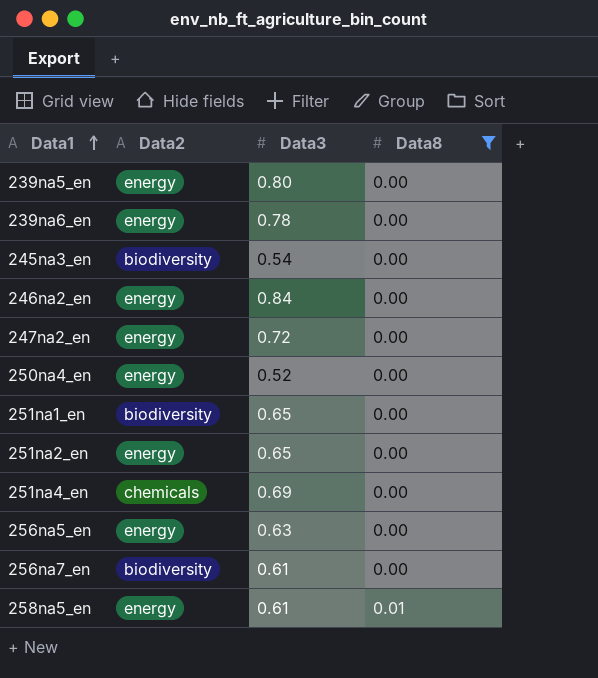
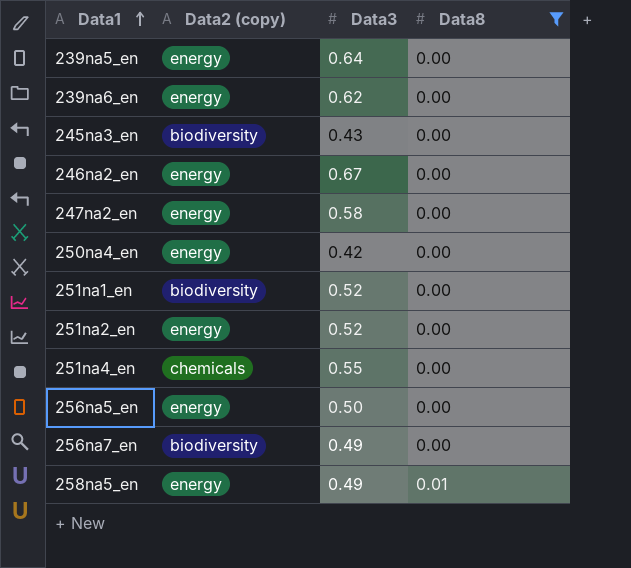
column name: Data2 -> Data2 (copy)
239na5_en | Data3: 0.80 -> 0.64
239na6_en | Data3: 0.78 -> 0.62
245na3_en | Data3: 0.54 -> 0.43
246na2_en | Data3: 0.84 -> 0.67
247na2_en | Data3: 0.72 -> 0.58
250na4_en | Data3: 0.52 -> 0.42
251na1_en | Data3: 0.65 -> 0.52
251na2_en | Data3: 0.65 -> 0.52
251na4_en | Data3: 0.69 -> 0.55
256na5_en | Data3: 0.63 -> 0.50
256na7_en | Data3: 0.61 -> 0.49
258na5_en | Data3: 0.61 -> 0.49

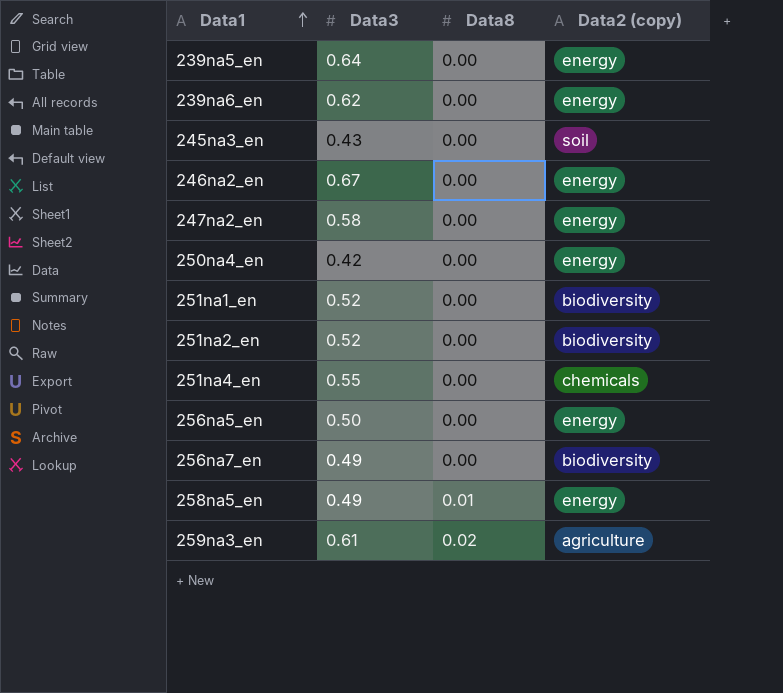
filter: Data8 != 0.02 -> none
column Data2 (copy) | position: 2 -> 4
245na3_en | Data2 (copy): biodiversity -> soil
251na2_en | Data2 (copy): energy -> biodiversity

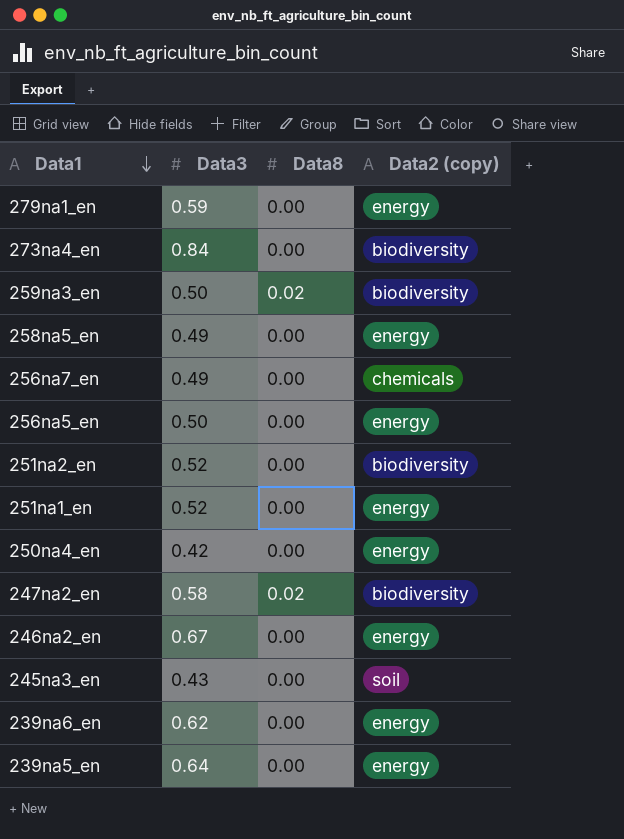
row order: Data1 ascending -> Data1 descending
row 251na4_en: 0.55 | 0.00 | chemicals -> none
row 279na1_en: none -> 0.59 | 0.00 | energy
row 273na4_en: none -> 0.84 | 0.00 | biodiversity
259na3_en | Data3: 0.61 -> 0.50
259na3_en | Data2 (copy): agriculture -> biodiversity
258na5_en | Data8: 0.01 -> 0.00
256na7_en | Data2 (copy): biodiversity -> chemicals
251na1_en | Data2 (copy): biodiversity -> energy
247na2_en | Data8: 0.00 -> 0.02
247na2_en | Data2 (copy): energy -> biodiversity

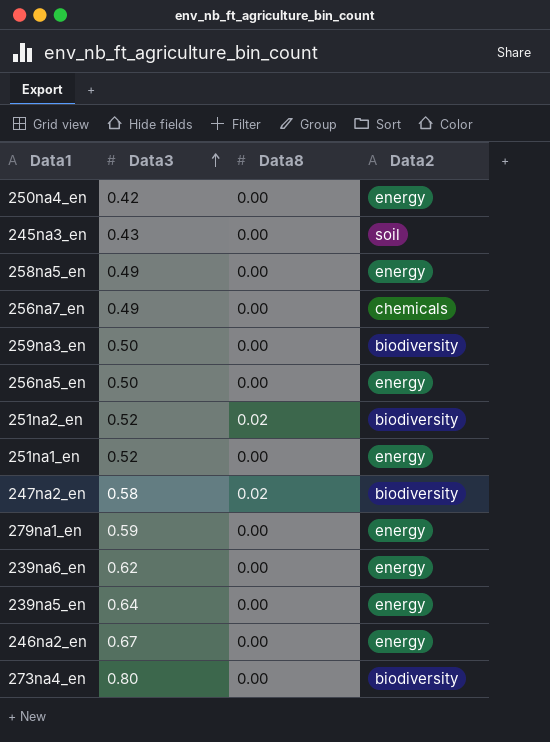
row order: Data1 descending -> Data3 ascending
column name: Data2 (copy) -> Data2
259na3_en | Data8: 0.02 -> 0.00
251na2_en | Data8: 0.00 -> 0.02
273na4_en | Data3: 0.84 -> 0.80

